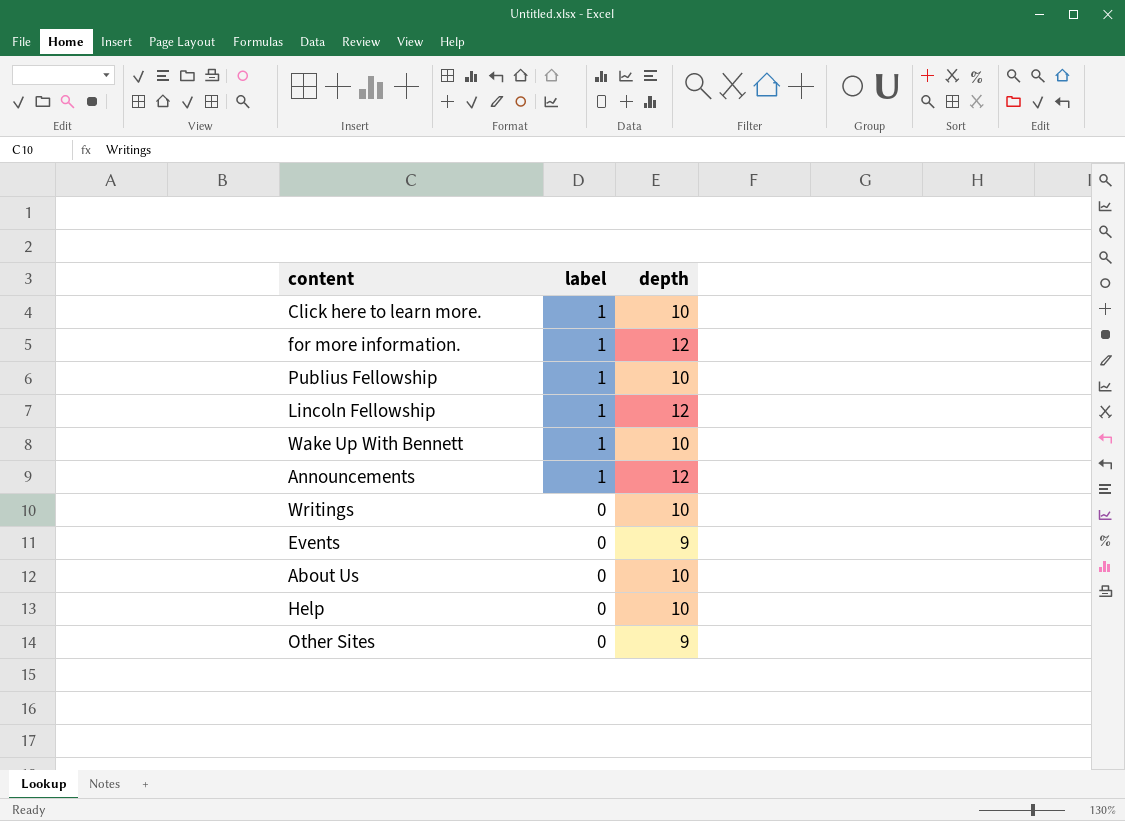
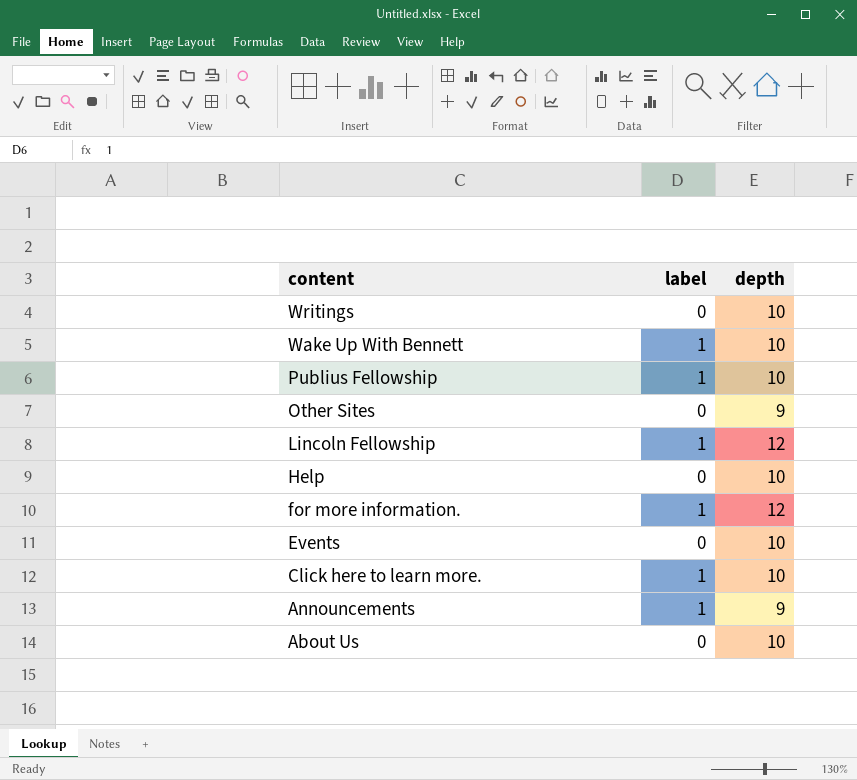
row order: label descending -> content descending
Events | depth: 9 -> 10
Announcements | depth: 12 -> 9

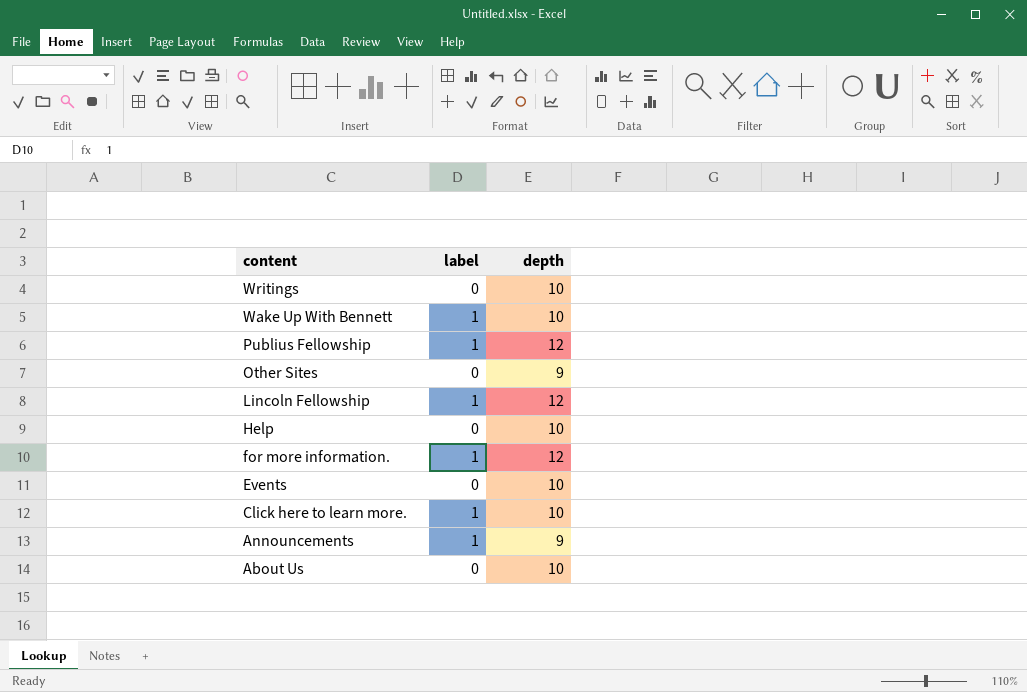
Publius Fellowship | depth: 10 -> 12

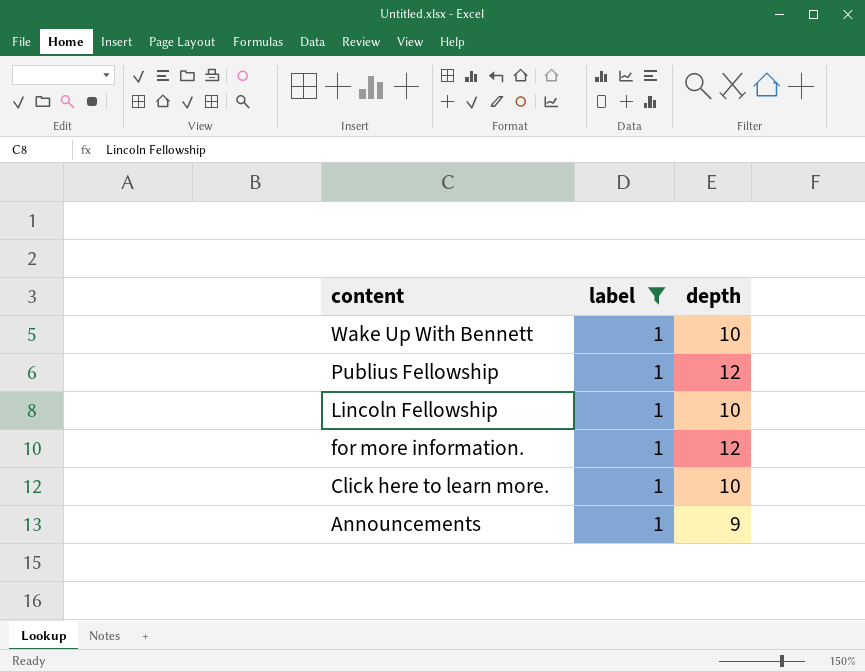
filter: none -> label = 1
Lincoln Fellowship | depth: 12 -> 10

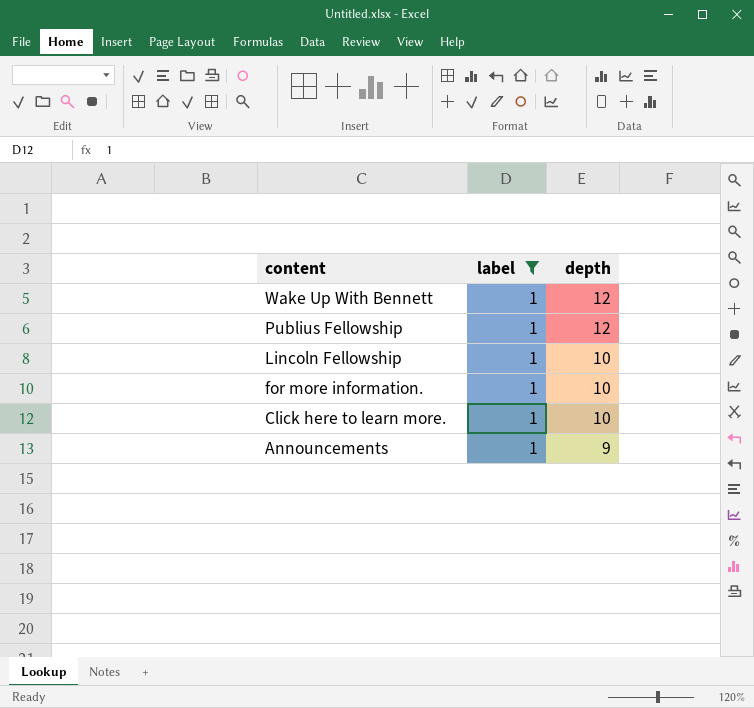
Wake Up With Bennett | depth: 10 -> 12
for more information. | depth: 12 -> 10

